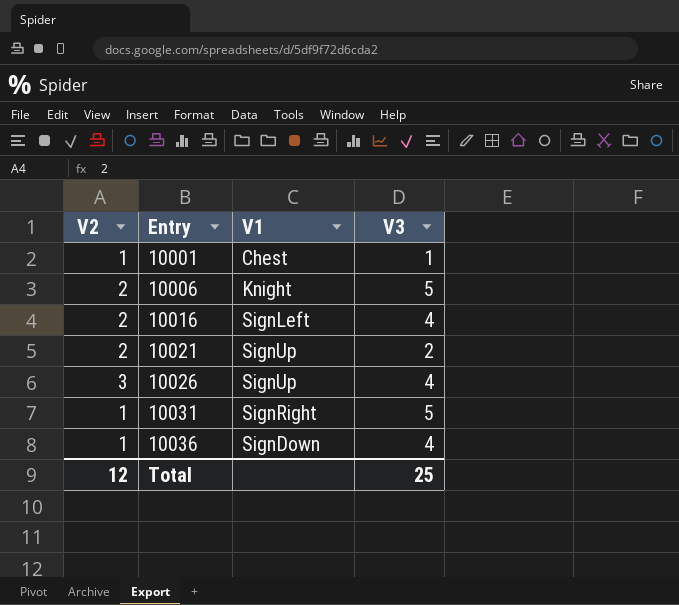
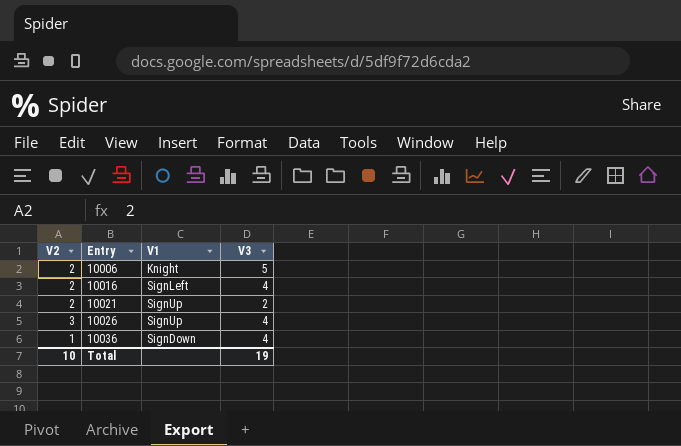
row 10001: 1 | Chest | 1 -> none
row 10031: 1 | SignRight | 5 -> none
Total | V2: 12 -> 10
Total | V3: 25 -> 19

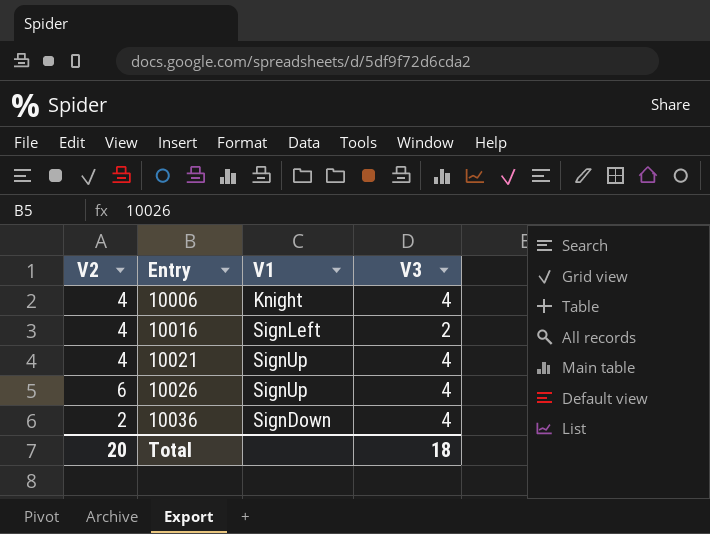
10006 | V2: 2 -> 4
10006 | V3: 5 -> 4
10016 | V2: 2 -> 4
10016 | V3: 4 -> 2
10021 | V2: 2 -> 4
10021 | V3: 2 -> 4
10026 | V2: 3 -> 6
10036 | V2: 1 -> 2
Total | V2: 10 -> 20
Total | V3: 19 -> 18

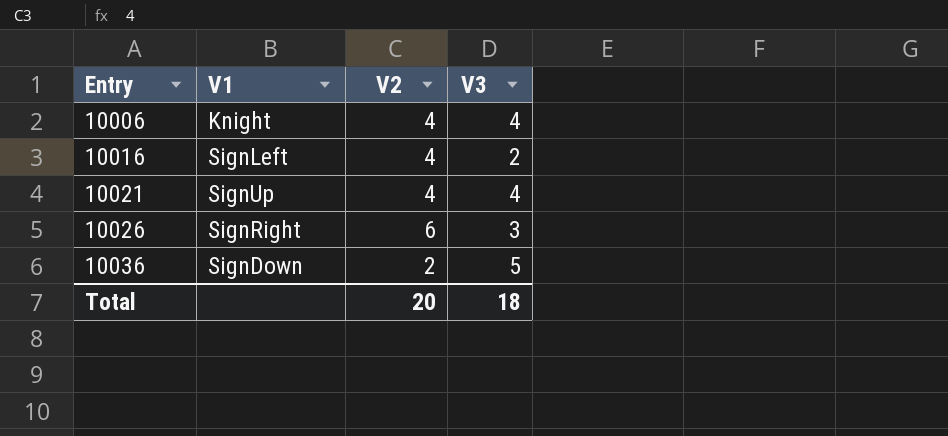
column V2 | position: 1 -> 3
10026 | V1: SignUp -> SignRight
10026 | V3: 4 -> 3
10036 | V3: 4 -> 5

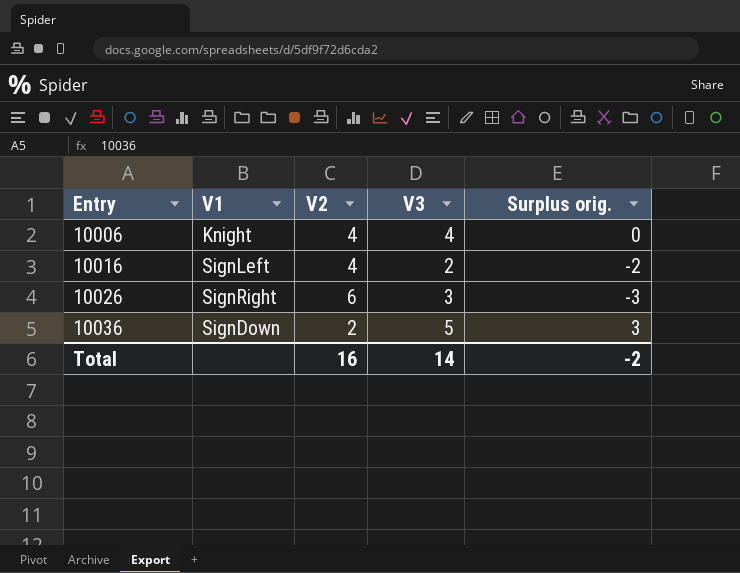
column Surplus orig. | formula: none -> [V3] - [V2]
row 10021: SignUp | 4 | 4 -> none
Total | V2: 20 -> 16
Total | V3: 18 -> 14

